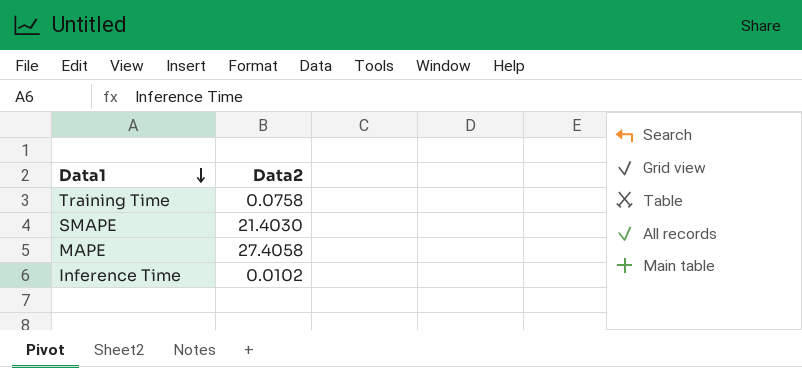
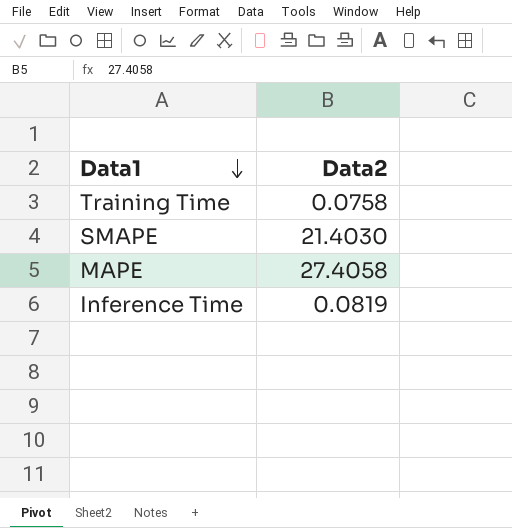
Inference Time | Data2: 0.0102 -> 0.0819

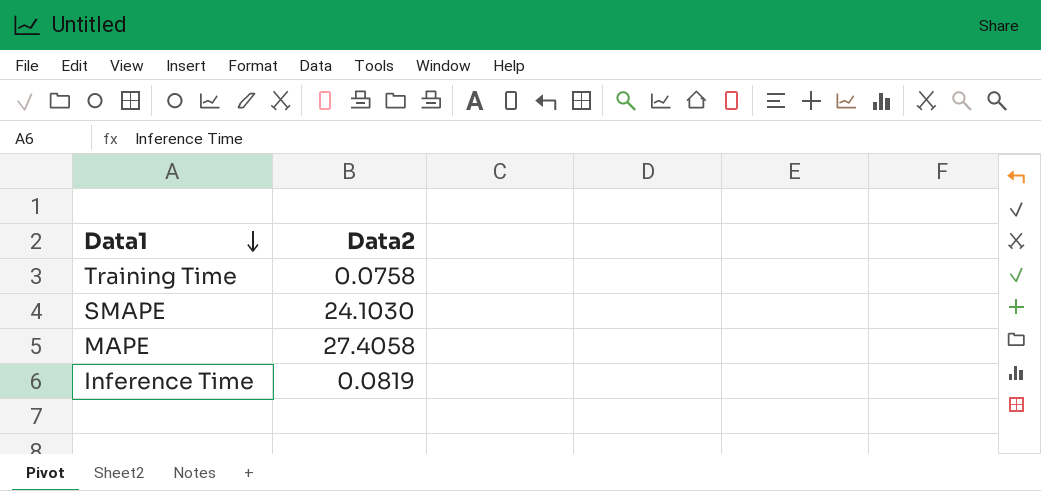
SMAPE | Data2: 21.4030 -> 24.1030

